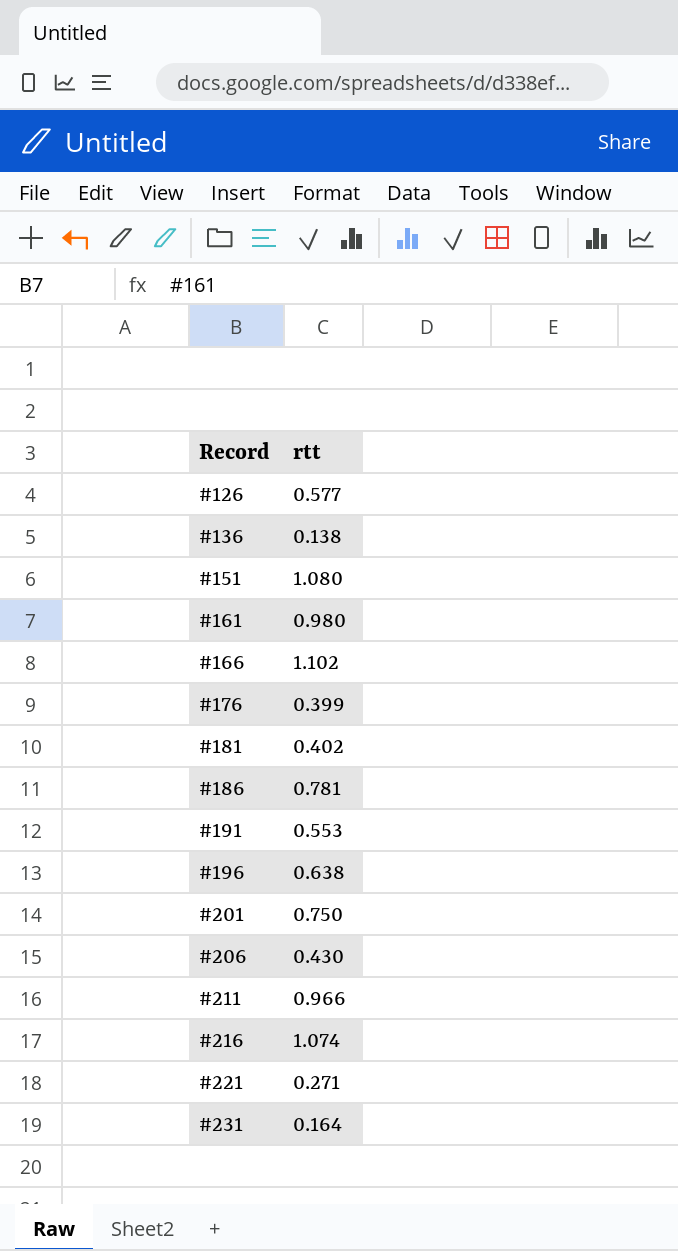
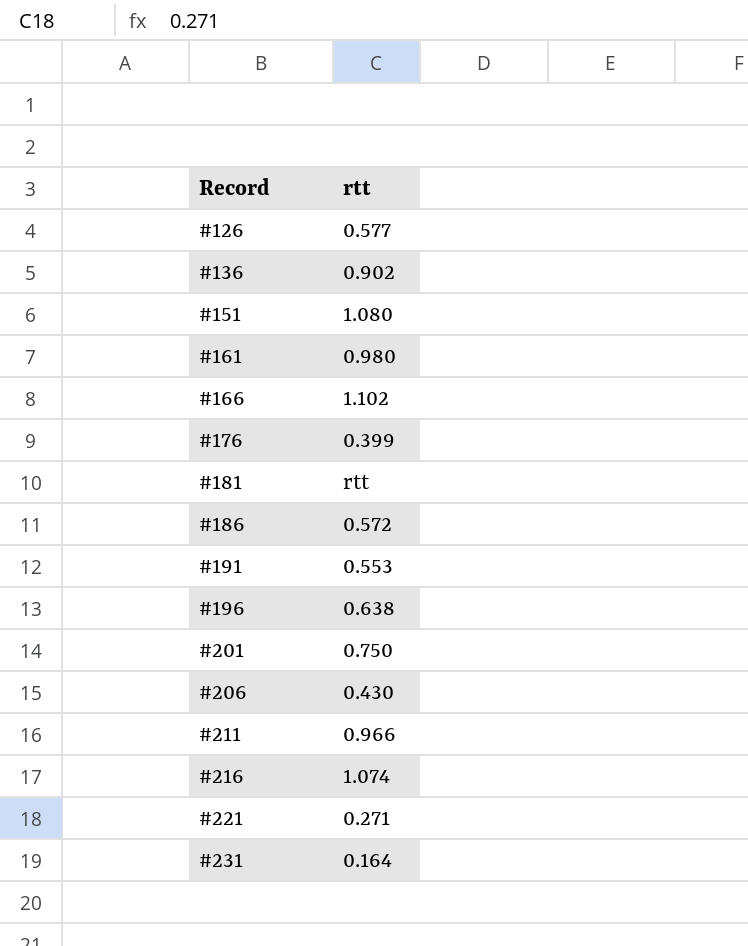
#136 | rtt: 0.138 -> 0.902
#181 | rtt: 0.402 -> rtt
#186 | rtt: 0.781 -> 0.572

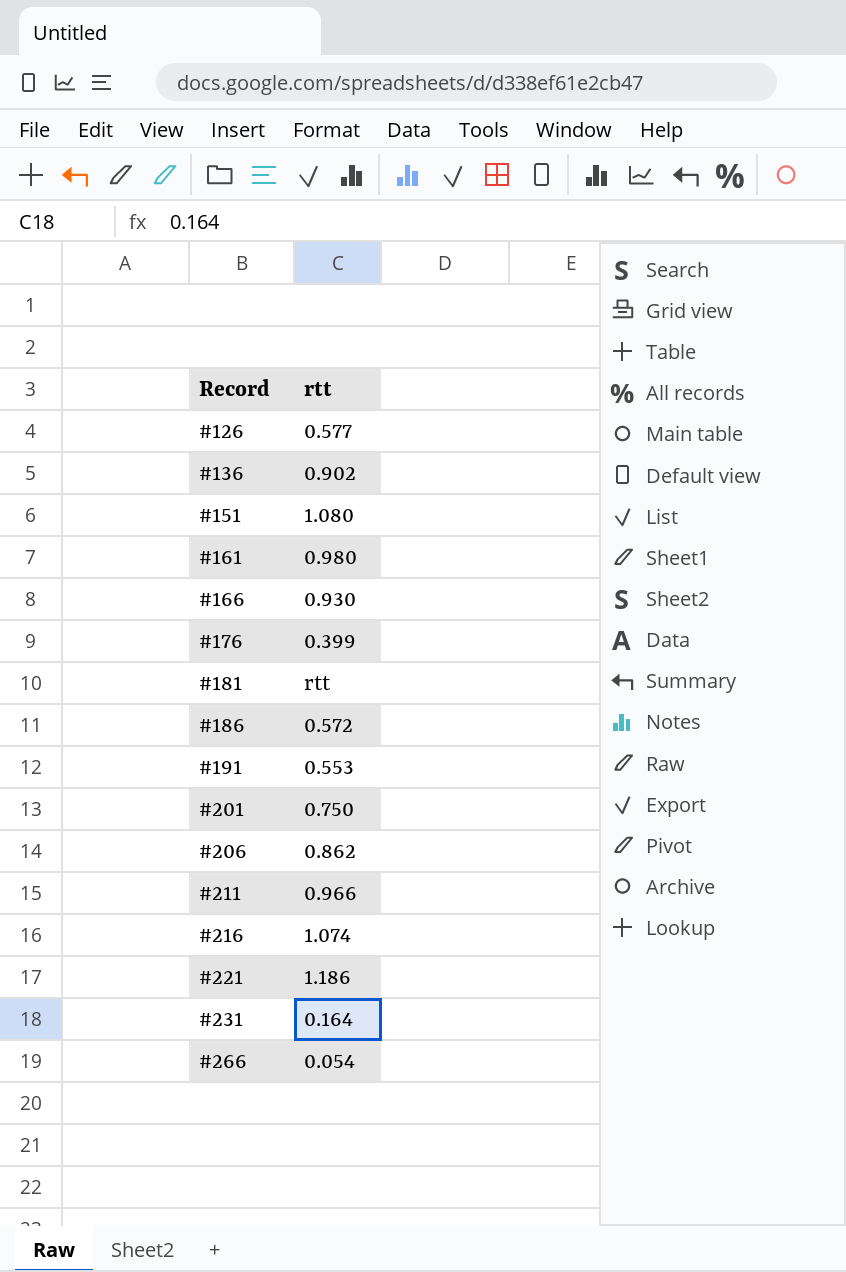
row #196: 0.638 -> none
#166 | rtt: 1.102 -> 0.930
#206 | rtt: 0.430 -> 0.862
#221 | rtt: 0.271 -> 1.186
row #266: none -> 0.054

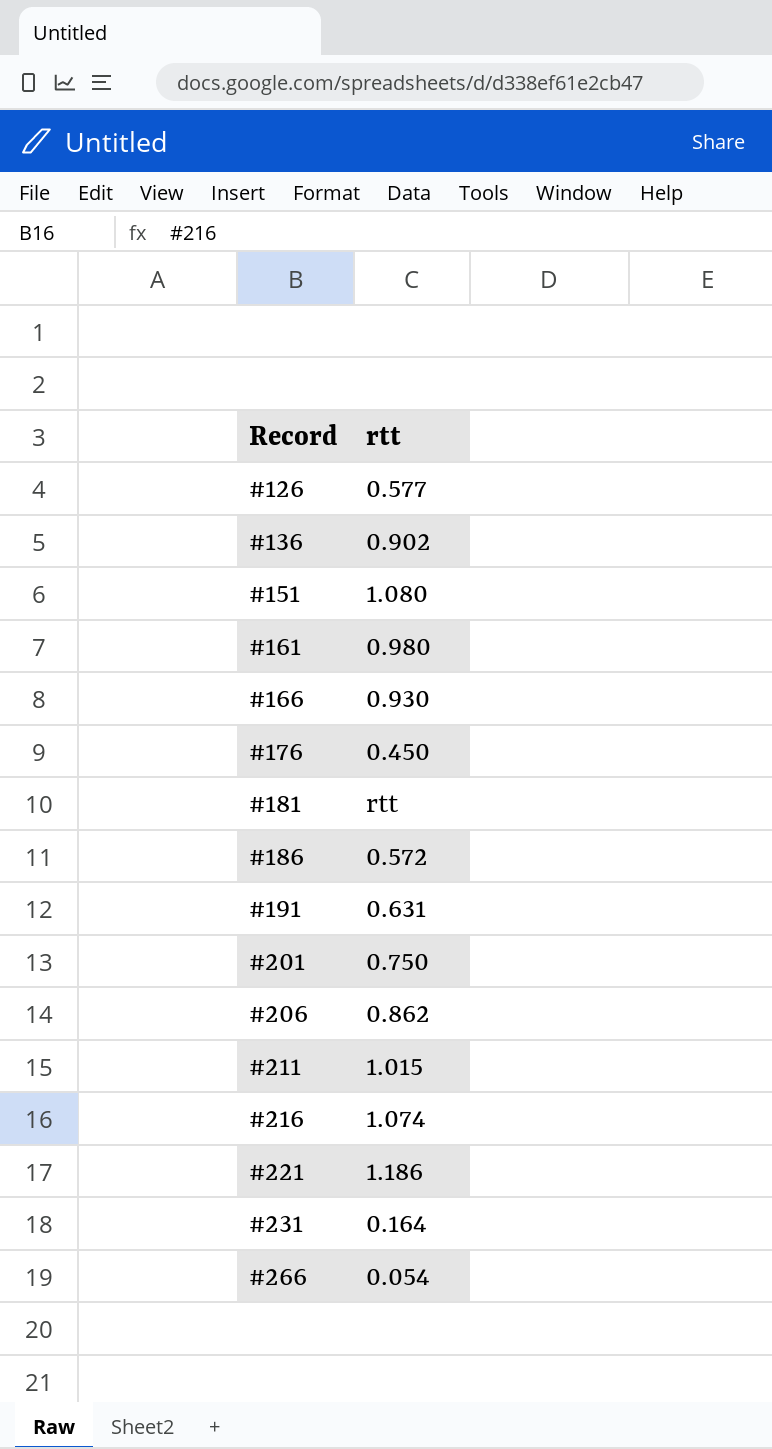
#176 | rtt: 0.399 -> 0.450
#191 | rtt: 0.553 -> 0.631
#211 | rtt: 0.966 -> 1.015

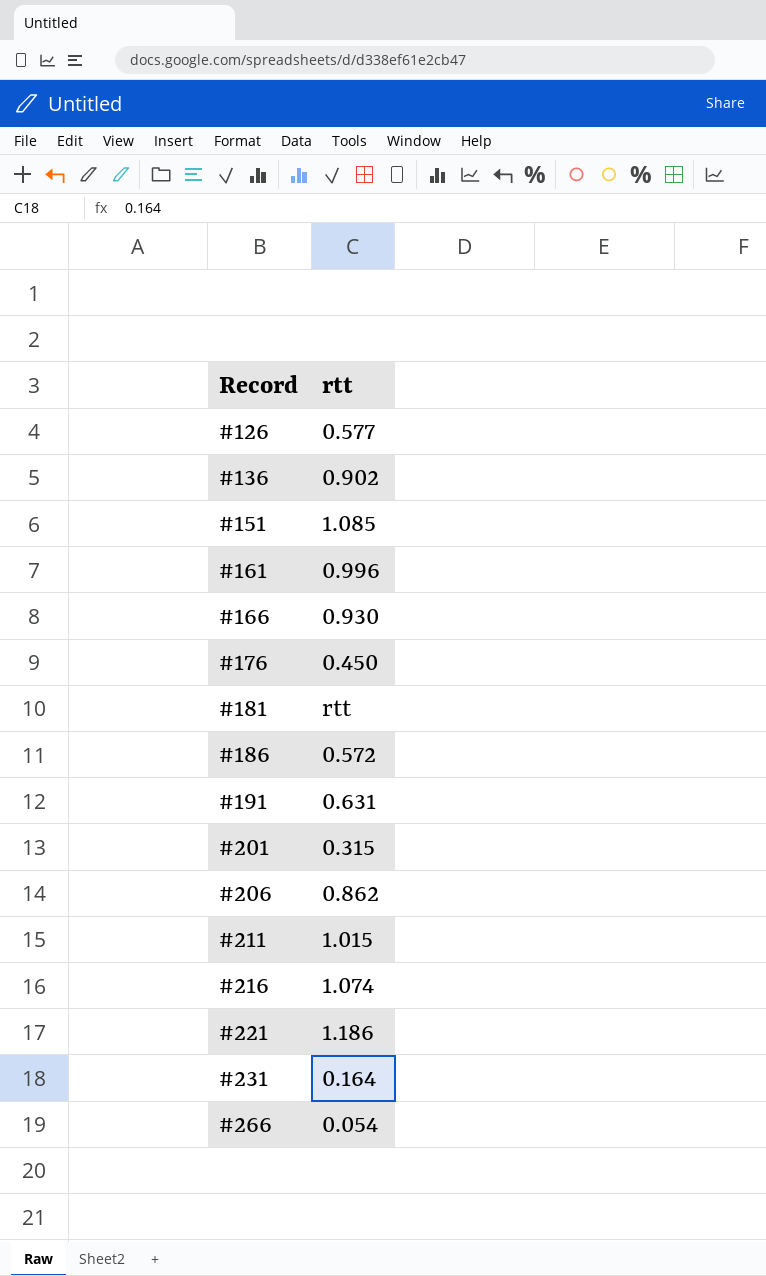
#151 | rtt: 1.080 -> 1.085
#161 | rtt: 0.980 -> 0.996
#201 | rtt: 0.750 -> 0.315

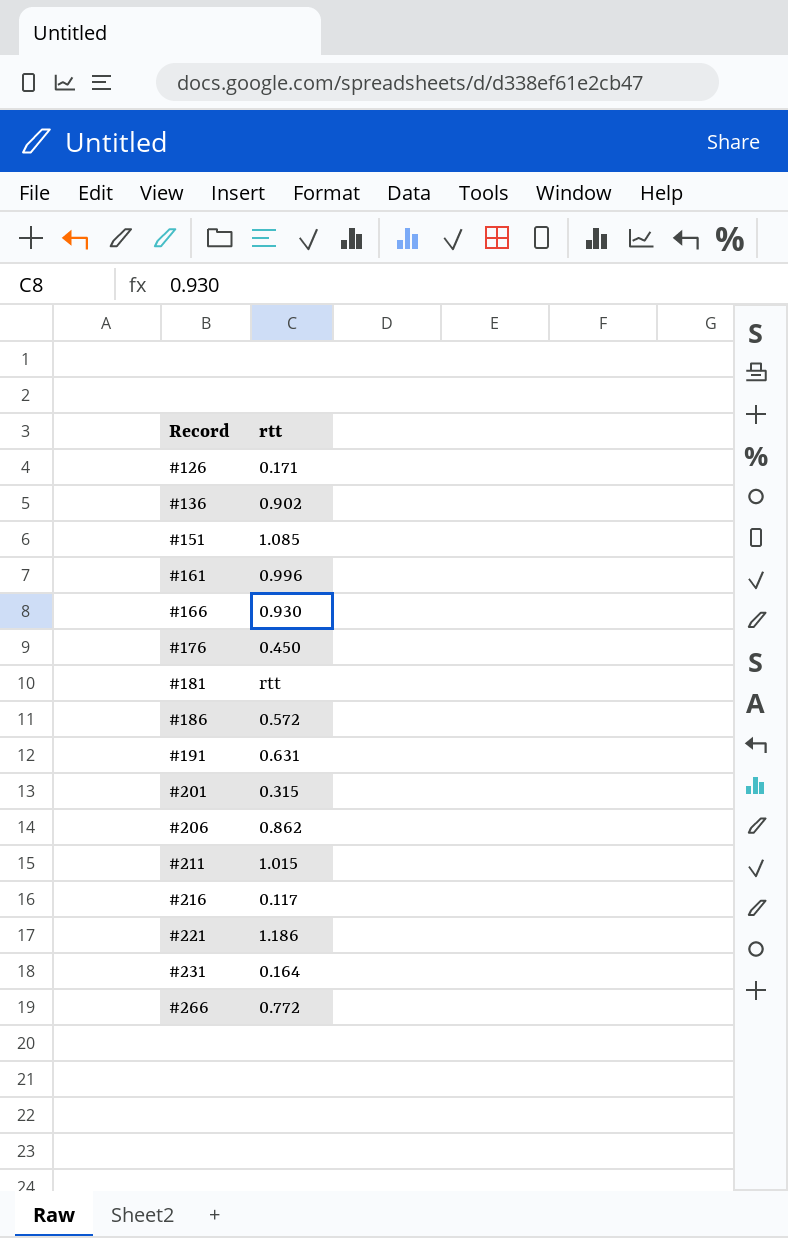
#126 | rtt: 0.577 -> 0.171
#216 | rtt: 1.074 -> 0.117
#266 | rtt: 0.054 -> 0.772

